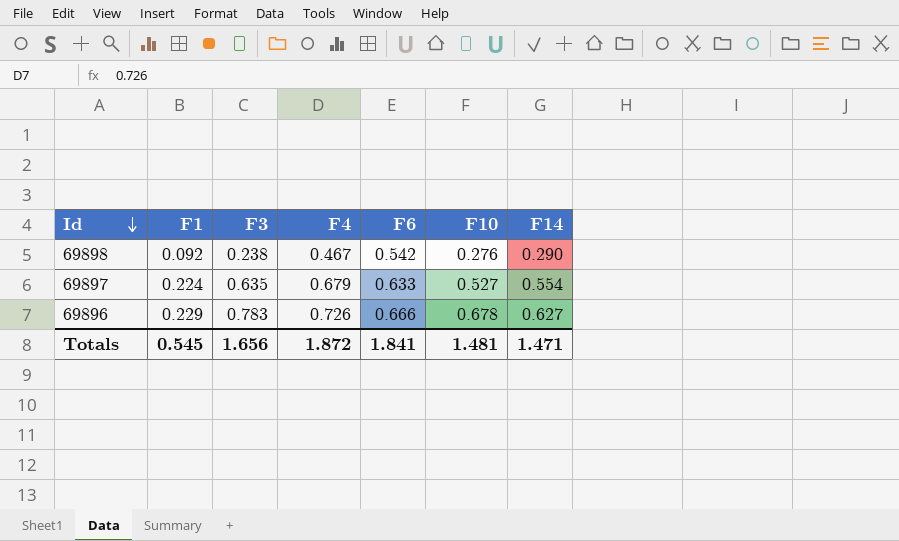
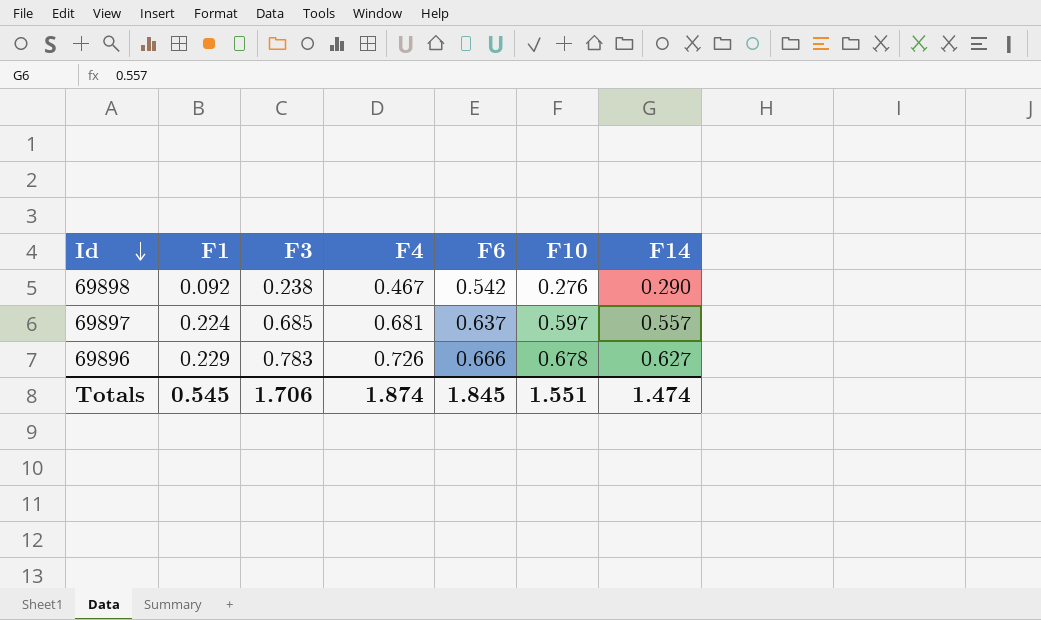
69897 | F3: 0.635 -> 0.685
69897 | F4: 0.679 -> 0.681
69897 | F6: 0.633 -> 0.637
69897 | F10: 0.527 -> 0.597
69897 | F14: 0.554 -> 0.557
Totals | F3: 1.656 -> 1.706
Totals | F4: 1.872 -> 1.874
Totals | F6: 1.841 -> 1.845
Totals | F10: 1.481 -> 1.551
Totals | F14: 1.471 -> 1.474

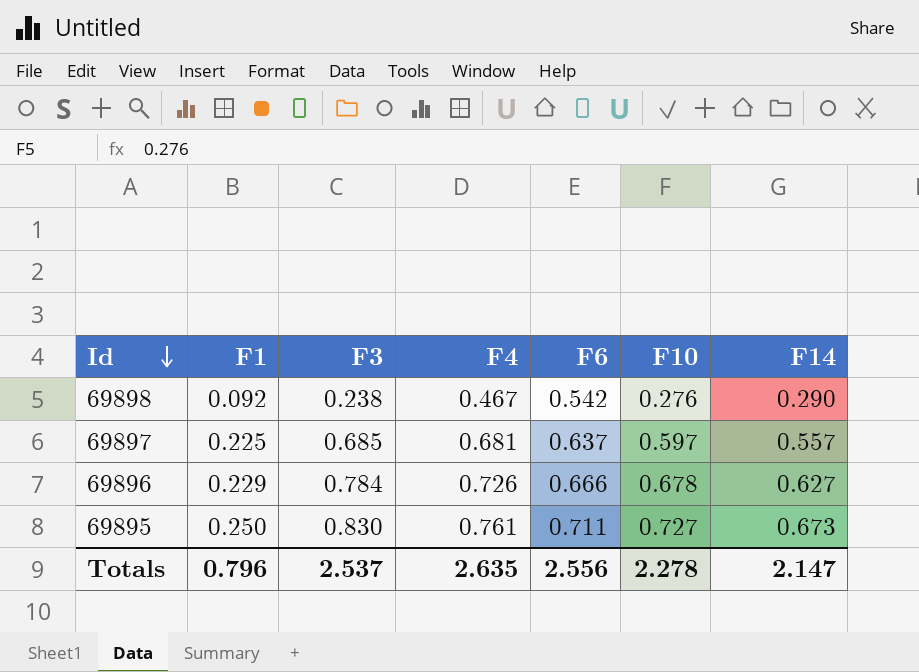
69897 | F1: 0.224 -> 0.225
69896 | F3: 0.783 -> 0.784
row 69895: none -> 0.250 | 0.830 | 0.761 | 0.711 | 0.727 | 0.673
Totals | F1: 0.545 -> 0.796
Totals | F3: 1.706 -> 2.537
Totals | F4: 1.874 -> 2.635
Totals | F6: 1.845 -> 2.556
Totals | F10: 1.551 -> 2.278
Totals | F14: 1.474 -> 2.147

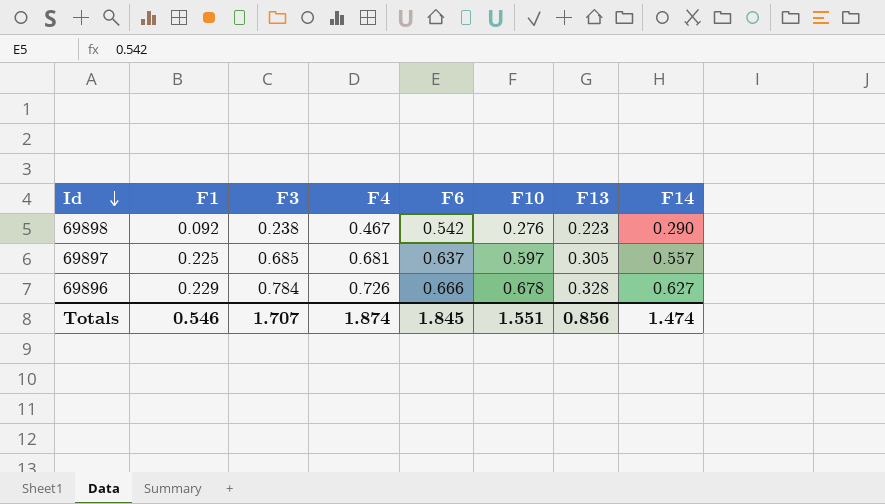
column F13 | position: none -> 7
row 69895: 0.250 | 0.830 | 0.761 | 0.711 | 0.727 | 0.673 -> none
Totals | F1: 0.796 -> 0.546
Totals | F3: 2.537 -> 1.707
Totals | F4: 2.635 -> 1.874
Totals | F6: 2.556 -> 1.845
Totals | F10: 2.278 -> 1.551
Totals | F14: 2.147 -> 1.474

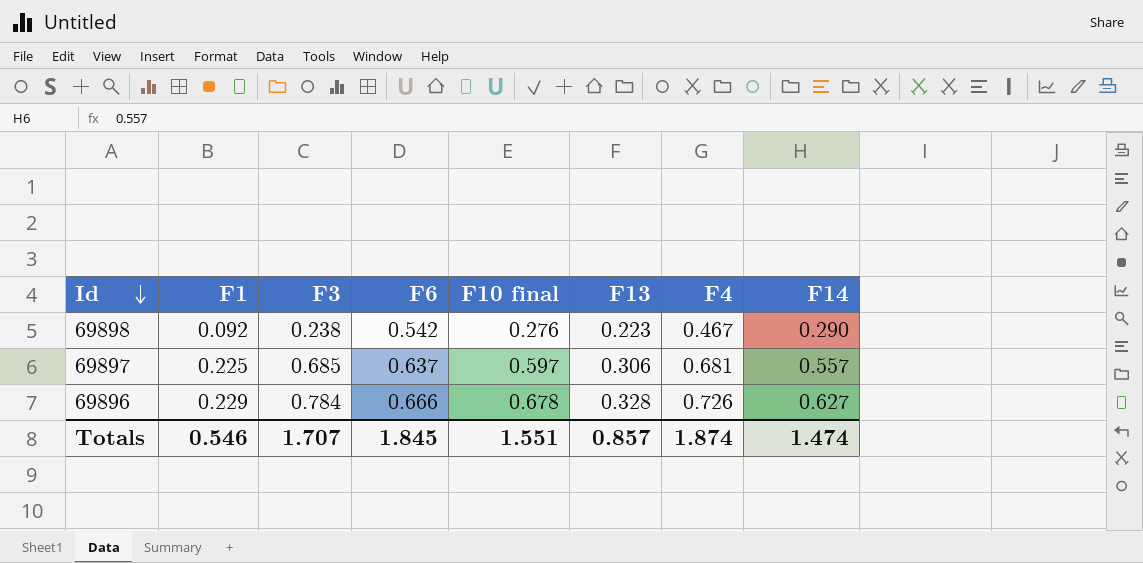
column name: F10 -> F10 final
column F4 | position: 4 -> 7
69897 | F13: 0.305 -> 0.306
Totals | F13: 0.856 -> 0.857

